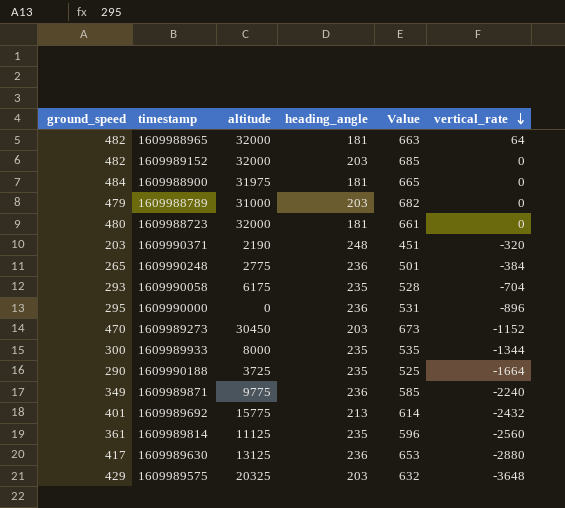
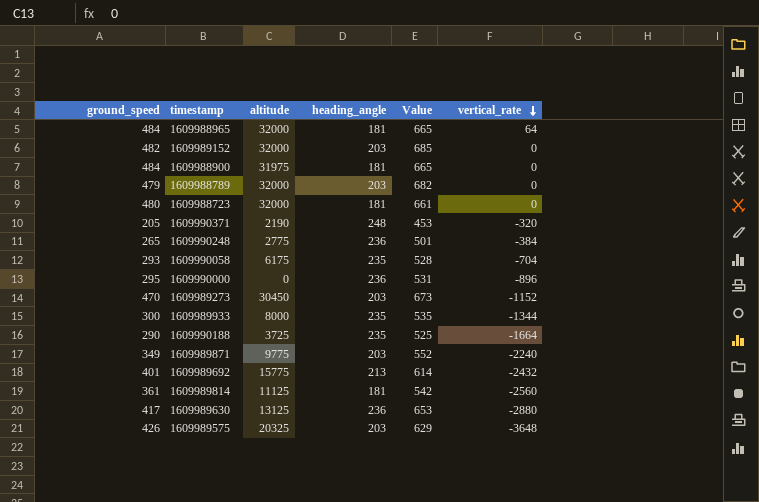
1609988965 | ground_speed: 482 -> 484
1609988965 | Value: 663 -> 665
1609988789 | altitude: 31000 -> 32000
1609990371 | ground_speed: 203 -> 205
1609990371 | Value: 451 -> 453
1609989871 | heading_angle: 236 -> 203
1609989871 | Value: 585 -> 552
1609989814 | heading_angle: 235 -> 181
1609989814 | Value: 596 -> 542
1609989575 | ground_speed: 429 -> 426
1609989575 | Value: 632 -> 629

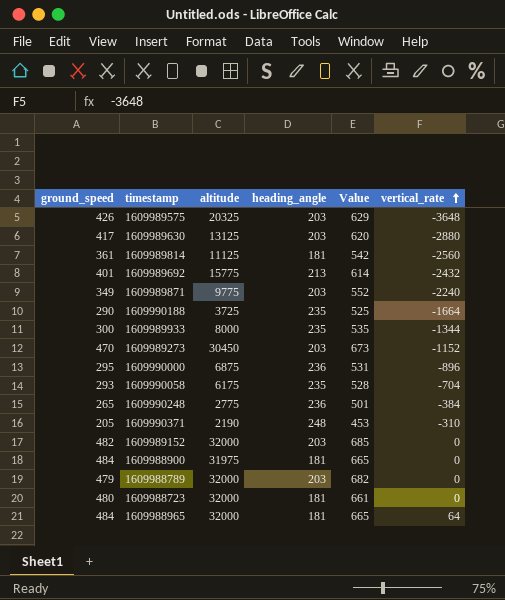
row order: vertical_rate descending -> vertical_rate ascending
1609989630 | heading_angle: 236 -> 203
1609989630 | Value: 653 -> 620
1609990000 | altitude: 0 -> 6875
1609990371 | vertical_rate: -320 -> -310

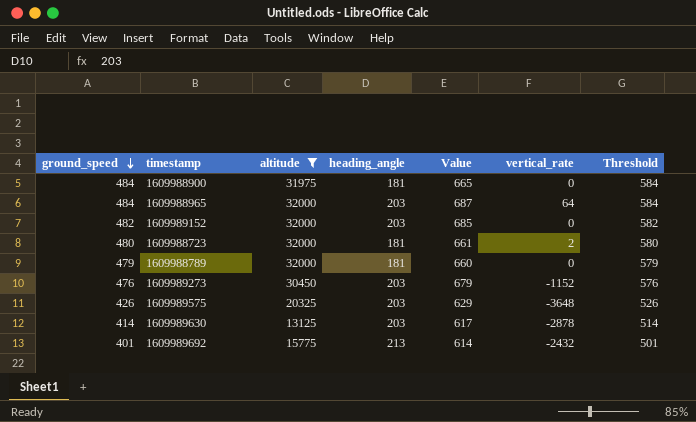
filter: none -> altitude >= 13125
row order: vertical_rate ascending -> ground_speed descending
column Threshold | formula: none -> [ground_speed] + 100
1609988965 | heading_angle: 181 -> 203
1609988965 | Value: 665 -> 687
1609988723 | vertical_rate: 0 -> 2
1609988789 | heading_angle: 203 -> 181
1609988789 | Value: 682 -> 660
1609989273 | ground_speed: 470 -> 476
1609989273 | Value: 673 -> 679
1609989630 | ground_speed: 417 -> 414
1609989630 | Value: 620 -> 617
1609989630 | vertical_rate: -2880 -> -2878

